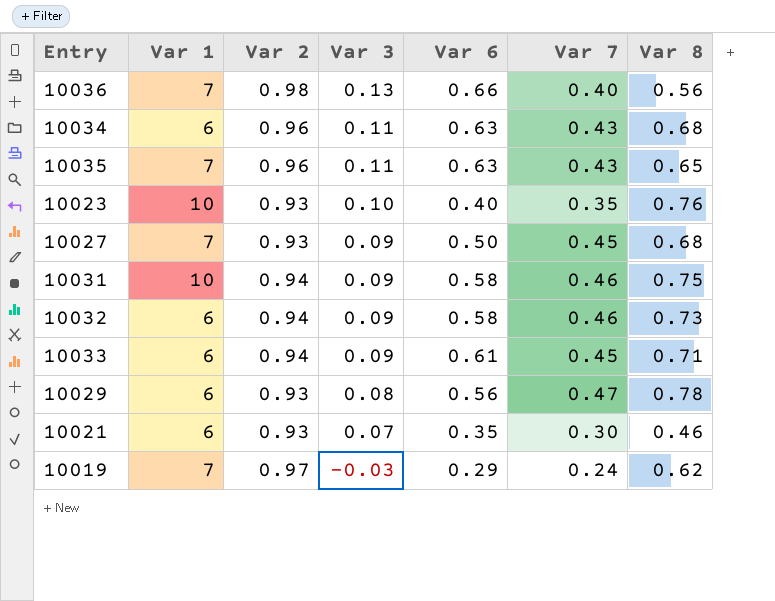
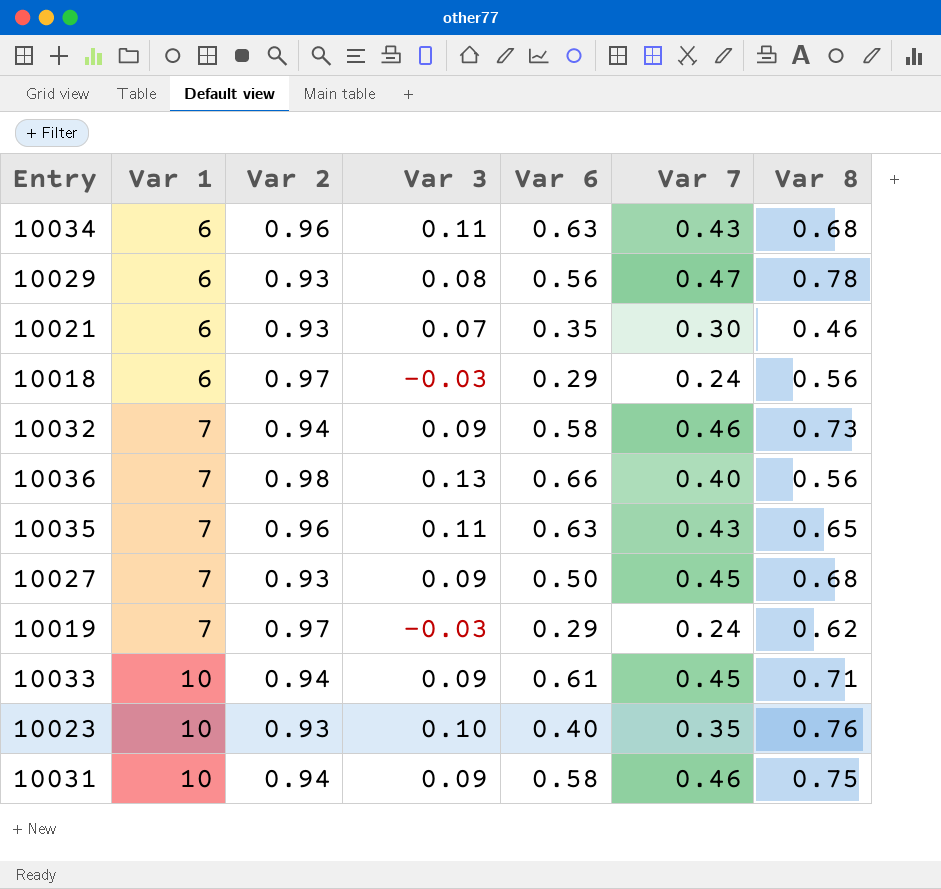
row order: Var 3 descending -> Var 1 ascending
row 10018: none -> 6 | 0.97 | -0.03 | 0.29 | 0.24 | 0.56
10032 | Var 1: 6 -> 7
10033 | Var 1: 6 -> 10

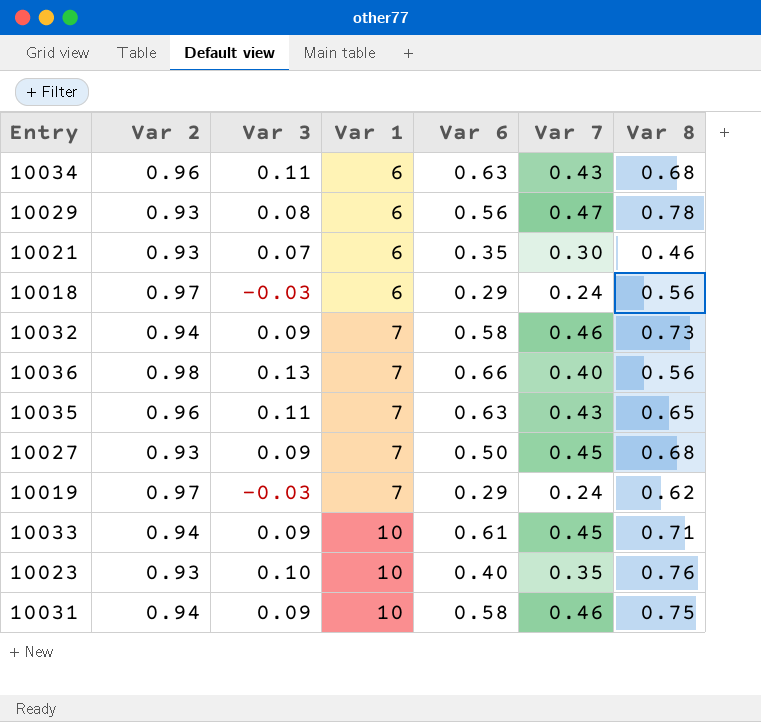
column Var 1 | position: 2 -> 4

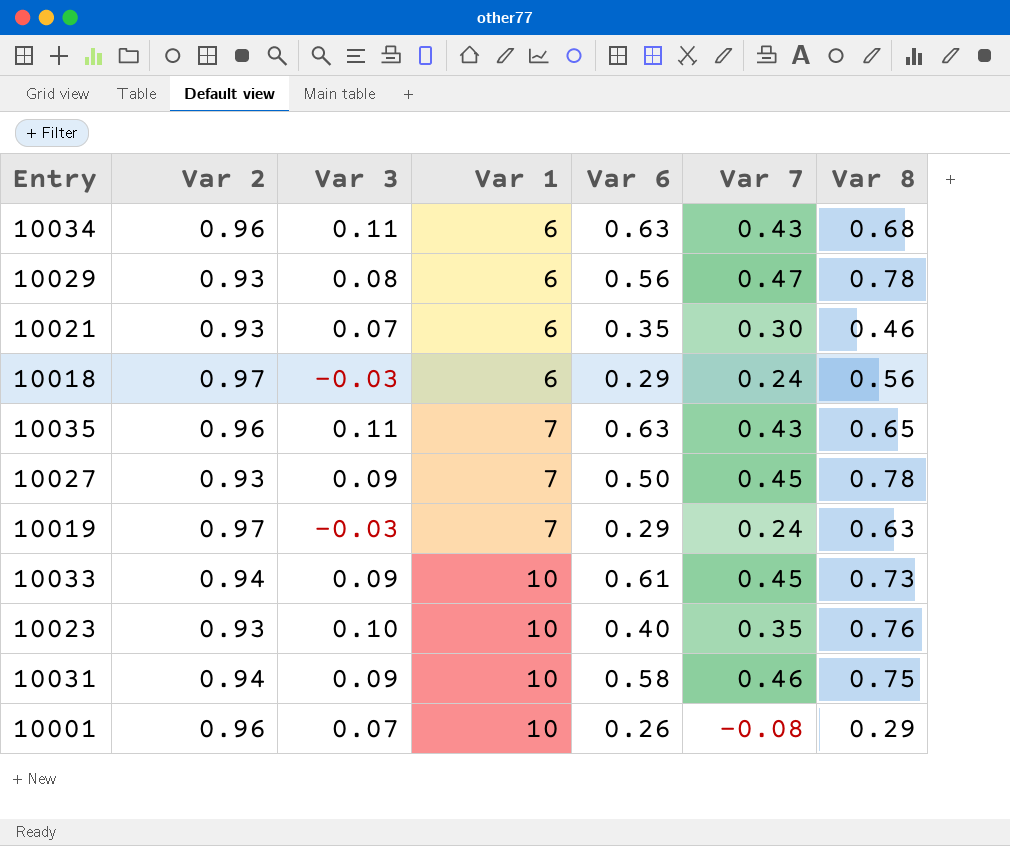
row 10032: 0.94 | 0.09 | 7 | 0.58 | 0.46 | 0.73 -> none
row 10036: 0.98 | 0.13 | 7 | 0.66 | 0.40 | 0.56 -> none
10027 | Var 8: 0.68 -> 0.78
10019 | Var 8: 0.62 -> 0.63
10033 | Var 8: 0.71 -> 0.73
row 10001: none -> 0.96 | 0.07 | 10 | 0.26 | -0.08 | 0.29

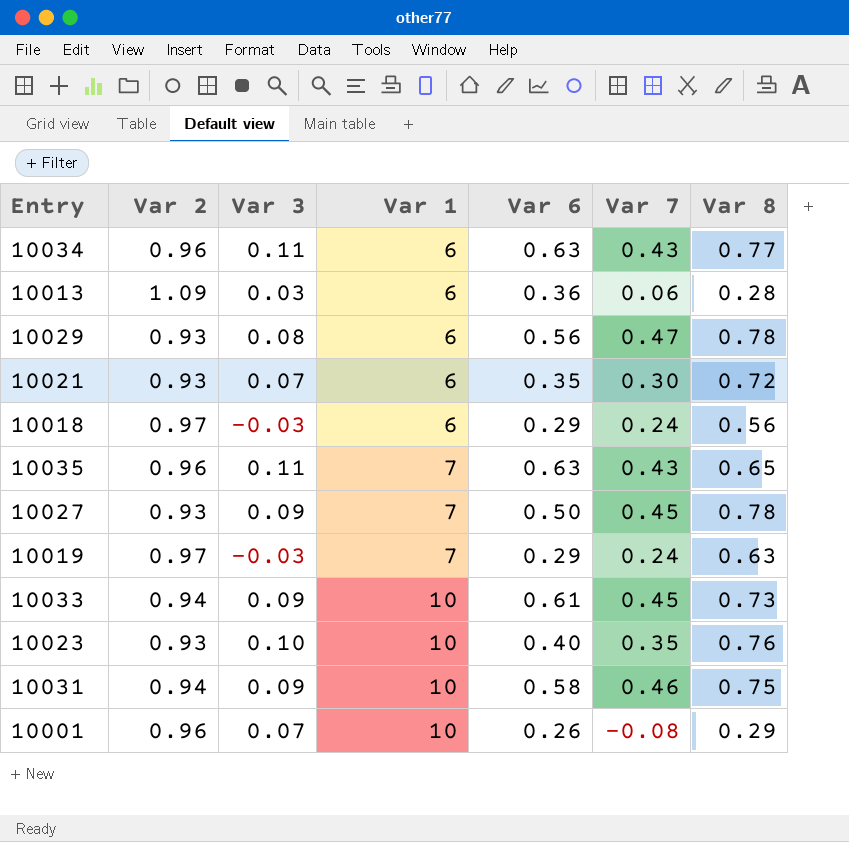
10034 | Var 8: 0.68 -> 0.77
row 10013: none -> 1.09 | 0.03 | 6 | 0.36 | 0.06 | 0.28
10021 | Var 8: 0.46 -> 0.72

